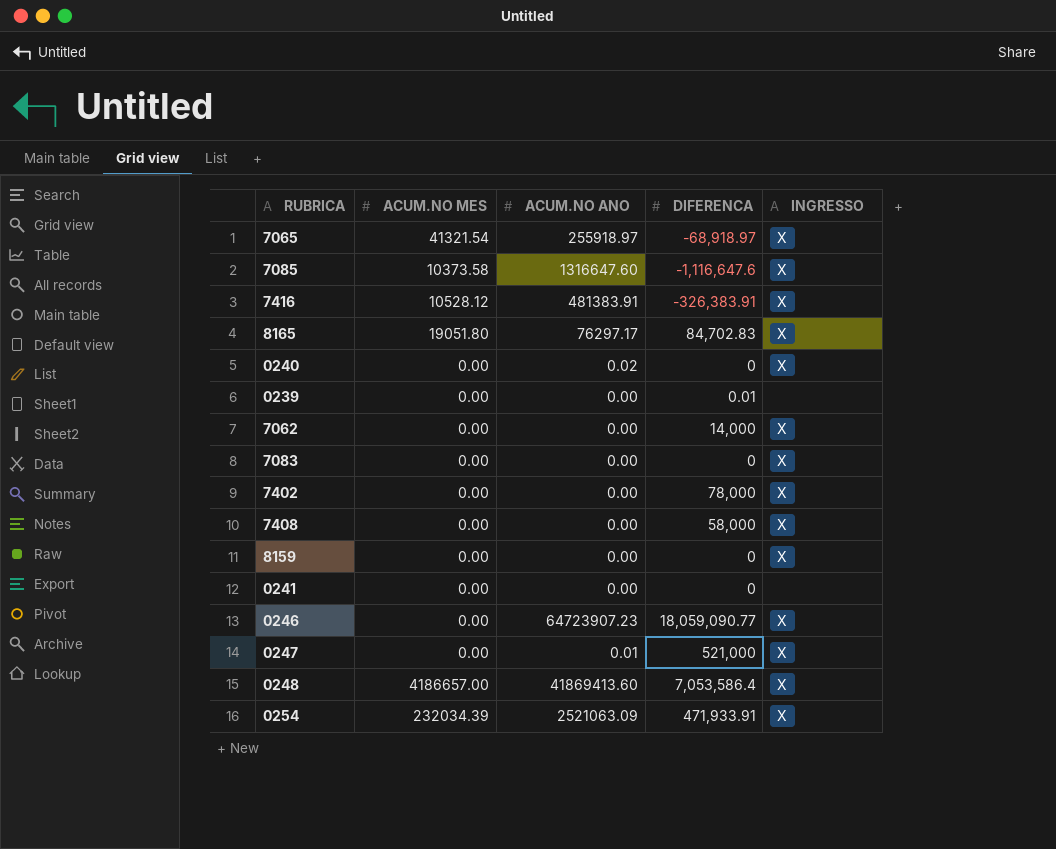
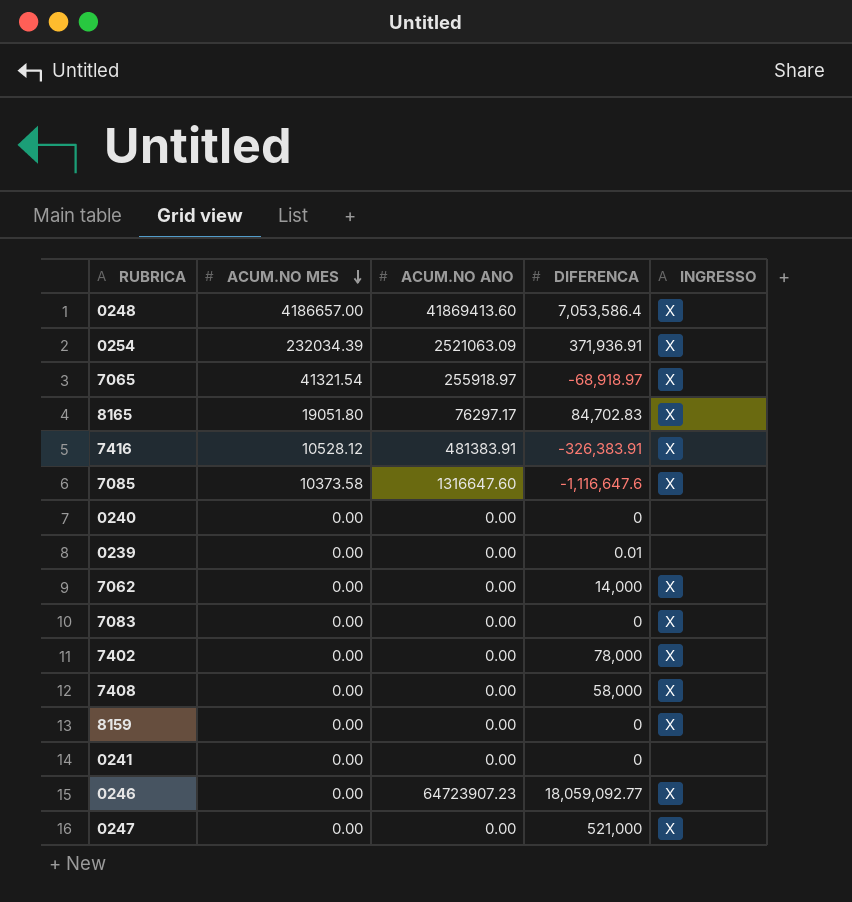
row order: none -> ACUM.NO MES descending
0254 | DIFERENCA: 471,933.91 -> 371,936.91
0240 | ACUM.NO ANO: 0.02 -> 0.00
0240 | INGRESSO: X -> none
0246 | DIFERENCA: 18,059,090.77 -> 18,059,092.77
0247 | ACUM.NO ANO: 0.01 -> 0.00

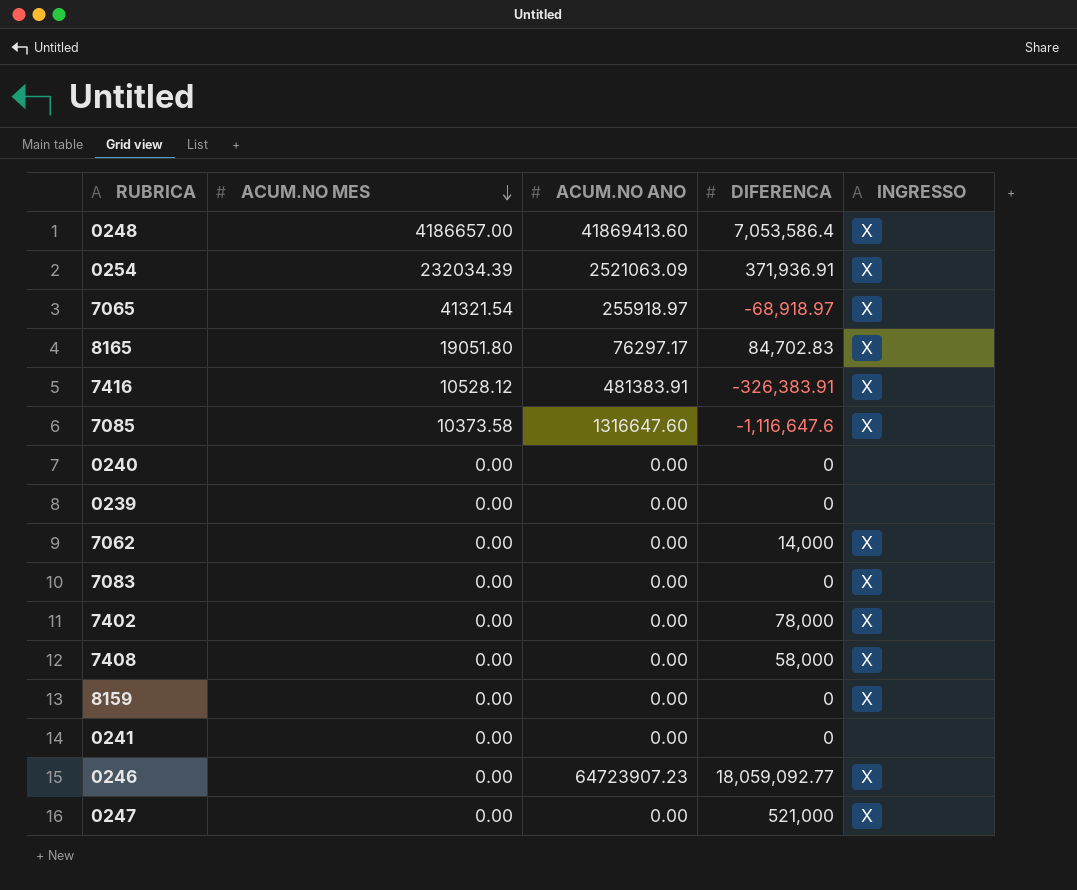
0239 | DIFERENCA: 0.01 -> 0

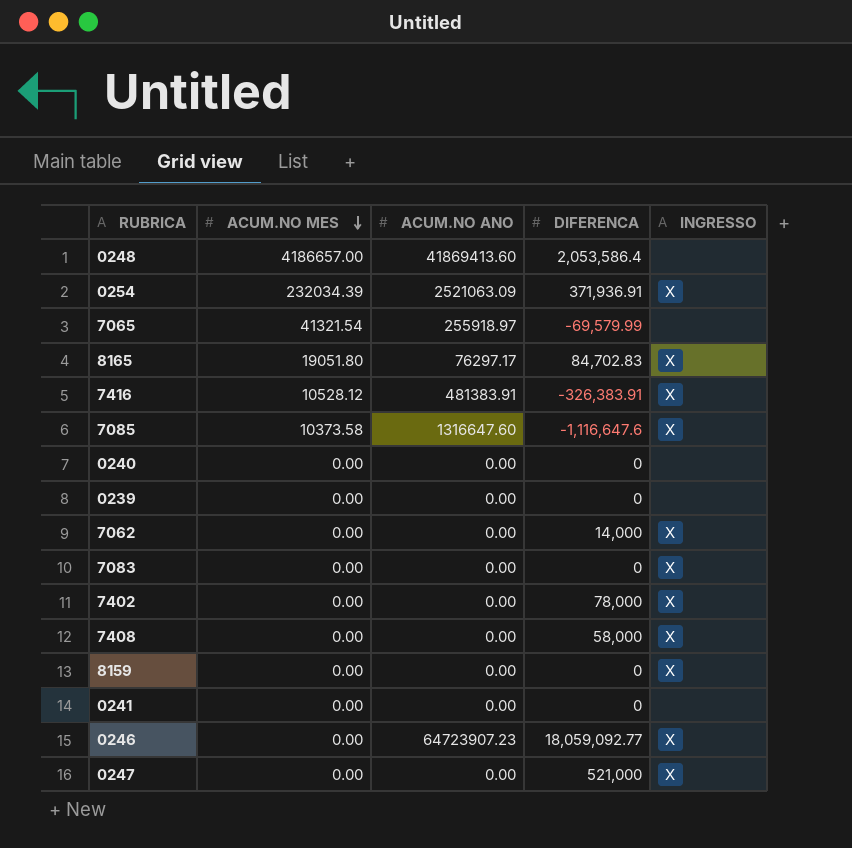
0248 | DIFERENCA: 7,053,586.4 -> 2,053,586.4
0248 | INGRESSO: X -> none
7065 | DIFERENCA: -68,918.97 -> -69,579.99
7065 | INGRESSO: X -> none

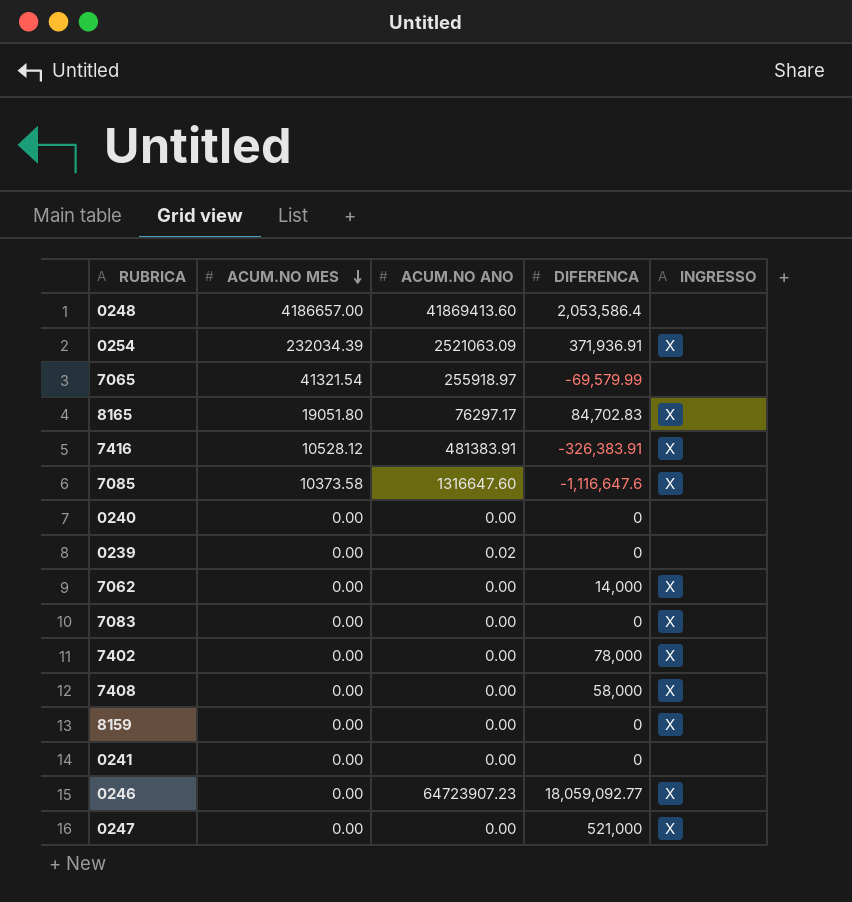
0239 | ACUM.NO ANO: 0.00 -> 0.02

